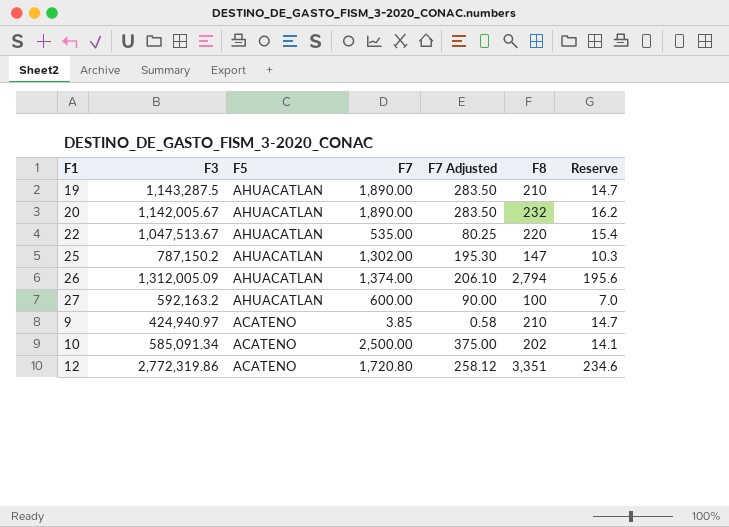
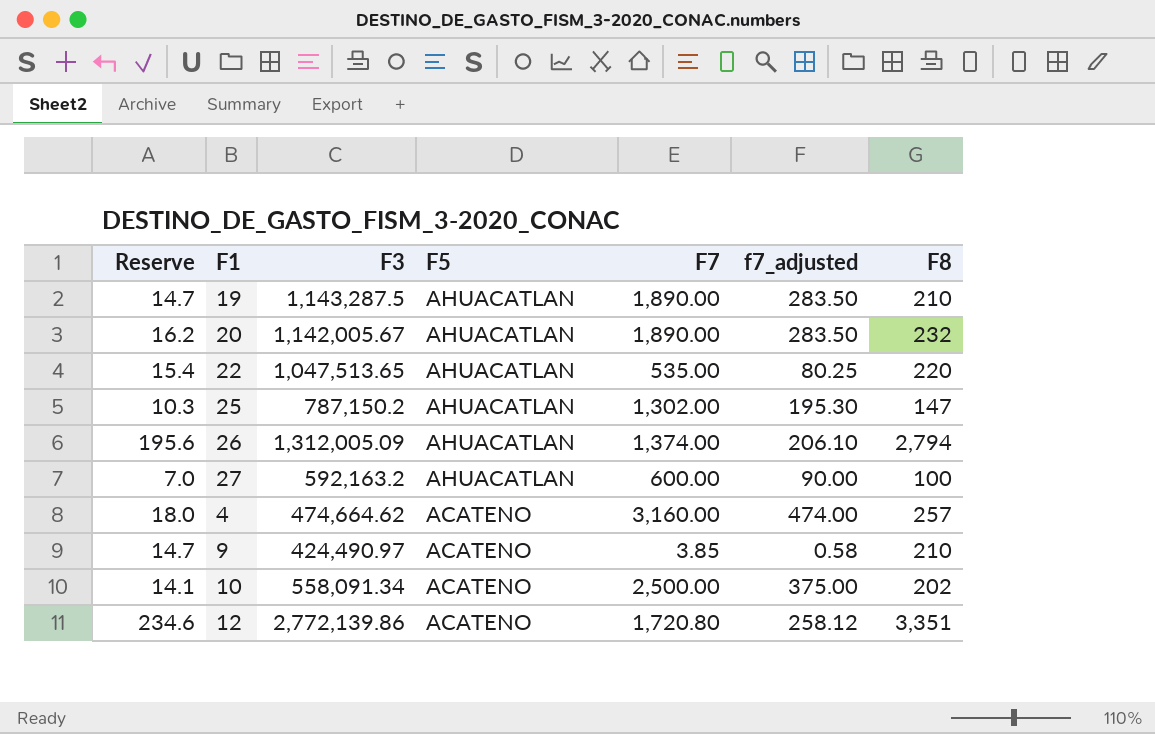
column Reserve | position: 7 -> 1
column name: F7 Adjusted -> f7_adjusted
22 | F3: 1,047,513.67 -> 1,047,513.65
row 4: none -> 18.0 | 474,664.62 | ACATENO | 3,160.00 | 474.00 | 257
9 | F3: 424,940.97 -> 424,490.97
10 | F3: 585,091.34 -> 558,091.34
12 | F3: 2,772,319.86 -> 2,772,139.86

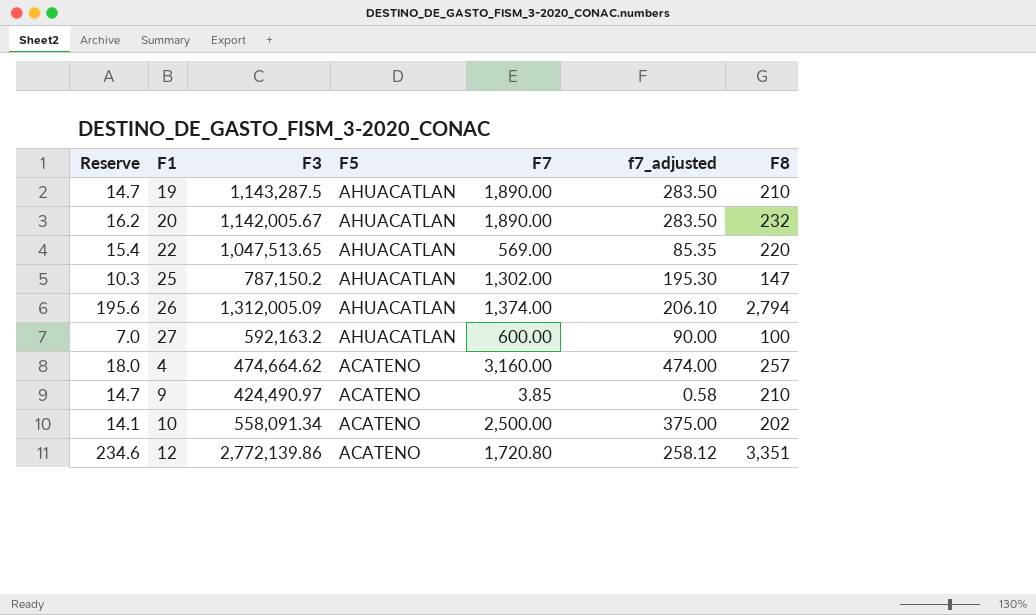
22 | F7: 535.00 -> 569.00
22 | f7_adjusted: 80.25 -> 85.35

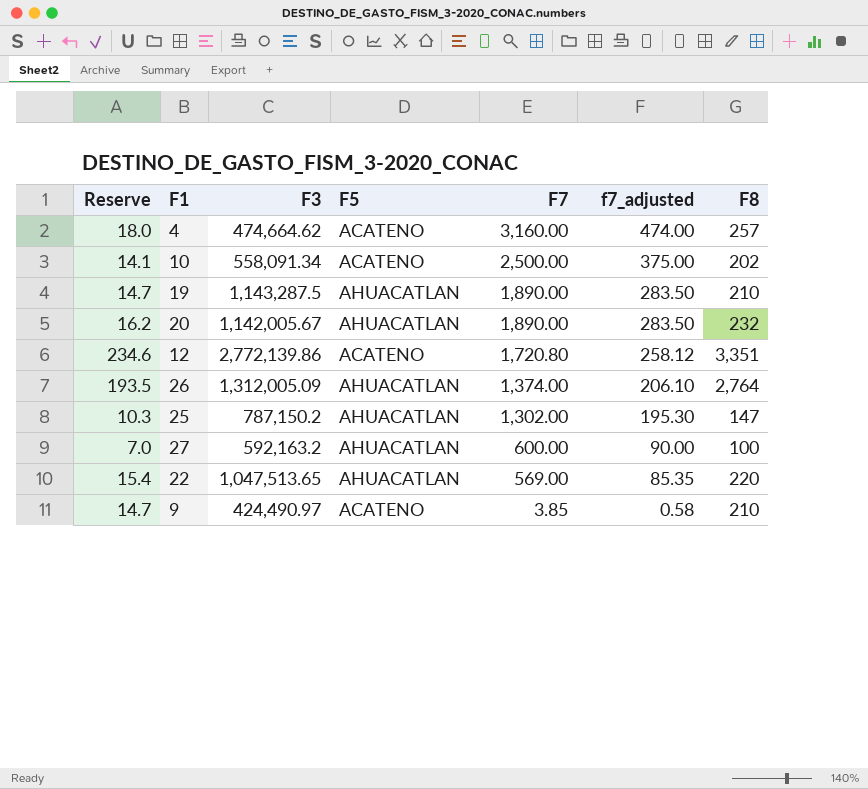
row order: F5 descending -> F7 descending
26 | Reserve: 195.6 -> 193.5
26 | F8: 2,794 -> 2,764

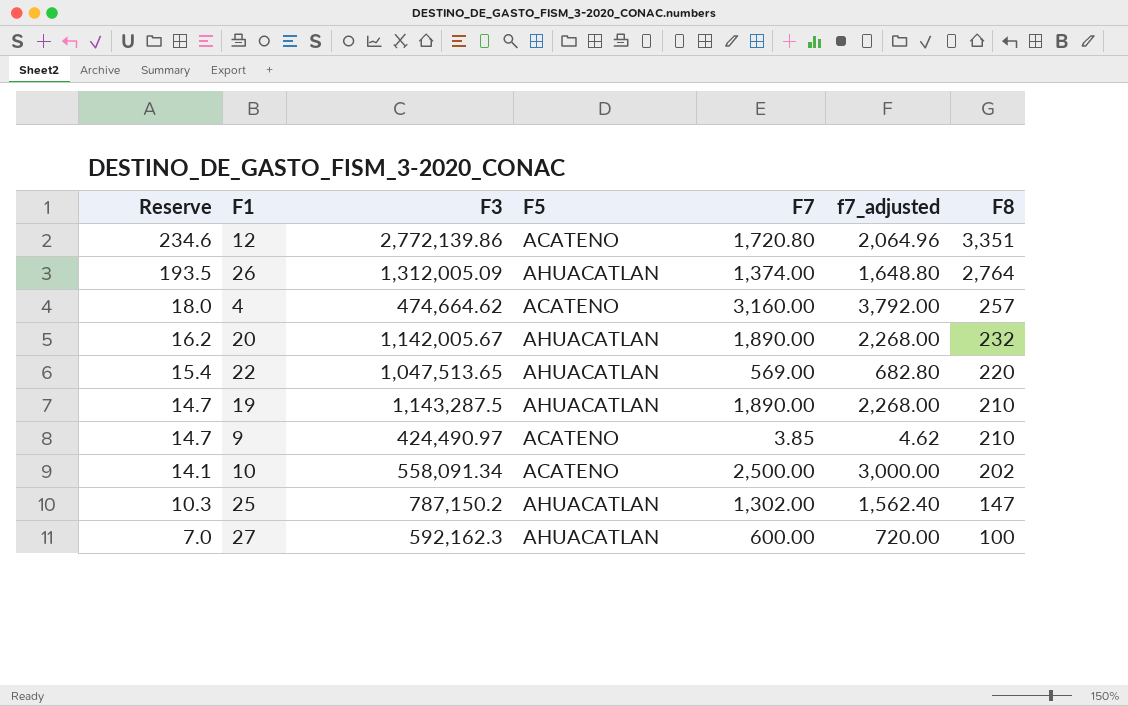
row order: F7 descending -> Reserve descending
column f7_adjusted | formula: [F7] * 0.15 -> [F7] * 1.2
27 | F3: 592,163.2 -> 592,162.3

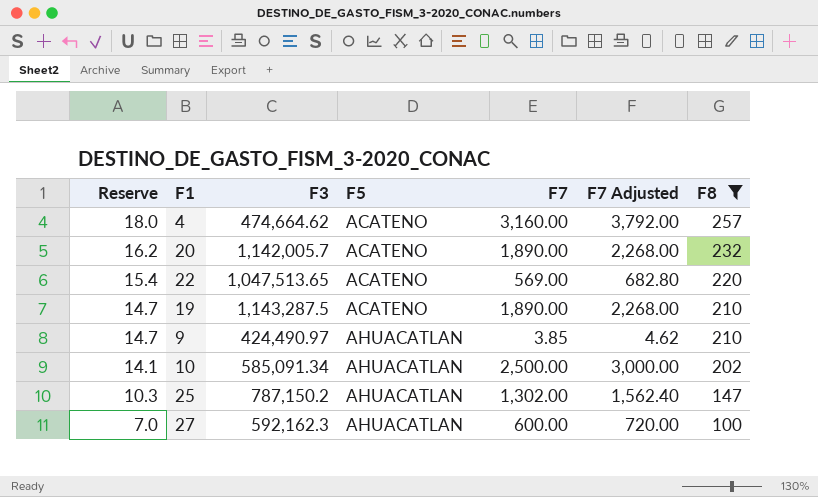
filter: none -> F8 <= 257
column name: f7_adjusted -> F7 Adjusted
20 | F3: 1,142,005.67 -> 1,142,005.7
20 | F5: AHUACATLAN -> ACATENO
22 | F5: AHUACATLAN -> ACATENO
19 | F5: AHUACATLAN -> ACATENO
9 | F5: ACATENO -> AHUACATLAN
10 | F3: 558,091.34 -> 585,091.34
10 | F5: ACATENO -> AHUACATLAN

